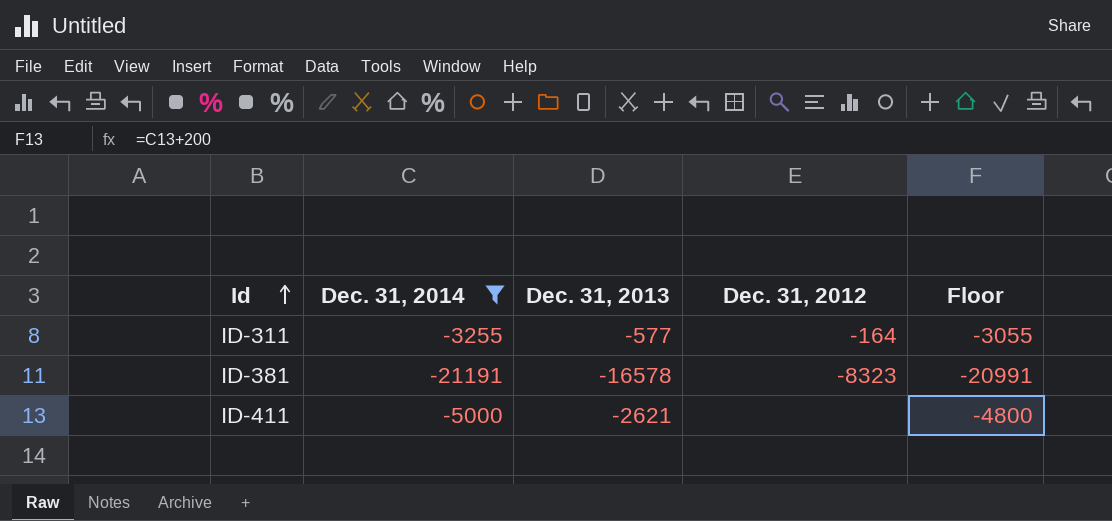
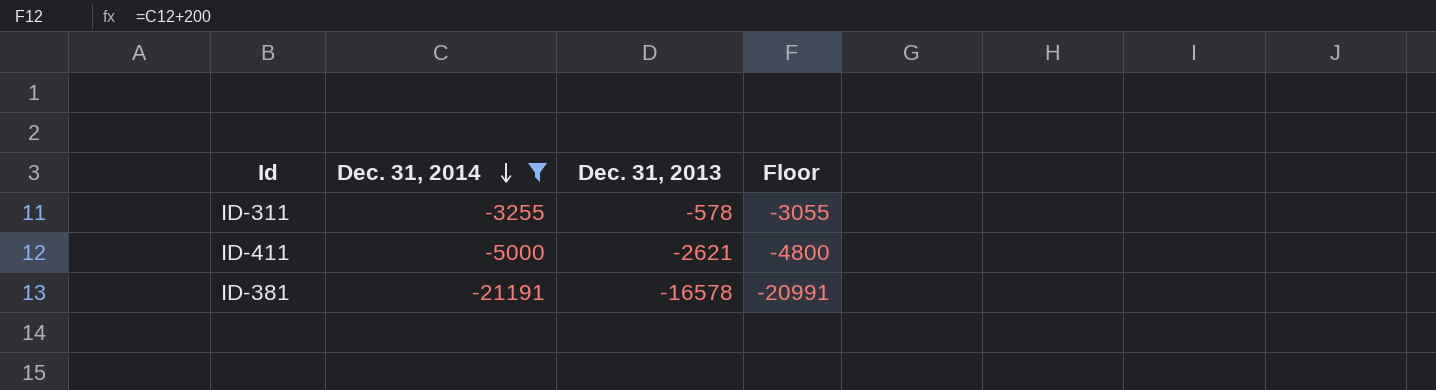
row order: Id ascending -> Dec. 31, 2014 descending
column Dec. 31, 2012 | position: 4 -> none
ID-311 | Dec. 31, 2013: -577 -> -578

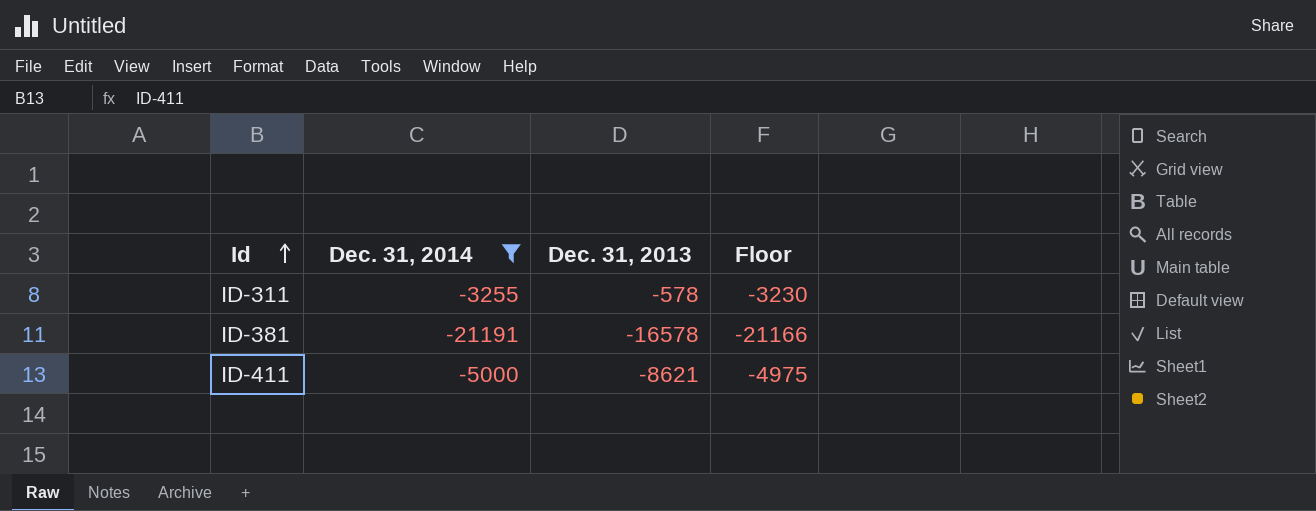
row order: Dec. 31, 2014 descending -> Id ascending
column Floor | formula: [Dec. 31, 2014] + 200 -> [Dec. 31, 2014] + 25
ID-411 | Dec. 31, 2013: -2621 -> -8621

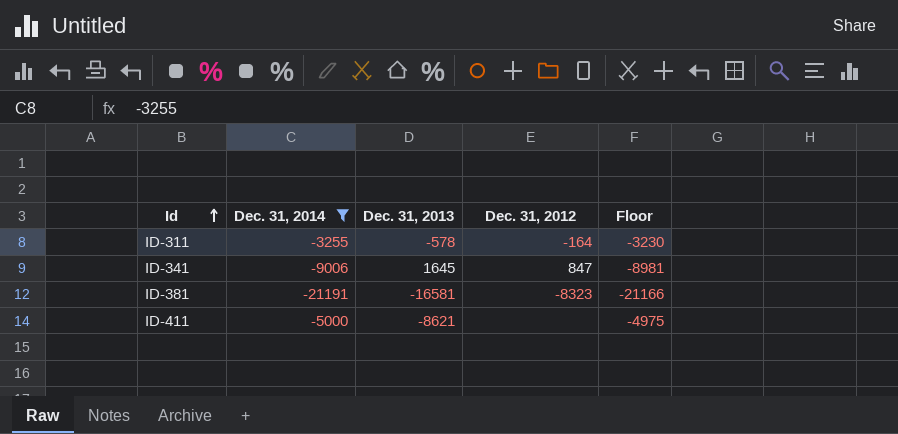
column Dec. 31, 2012 | position: none -> 4
row ID-341: none -> -9006 | 1645 | 847 | -8981
ID-381 | Dec. 31, 2013: -16578 -> -16581

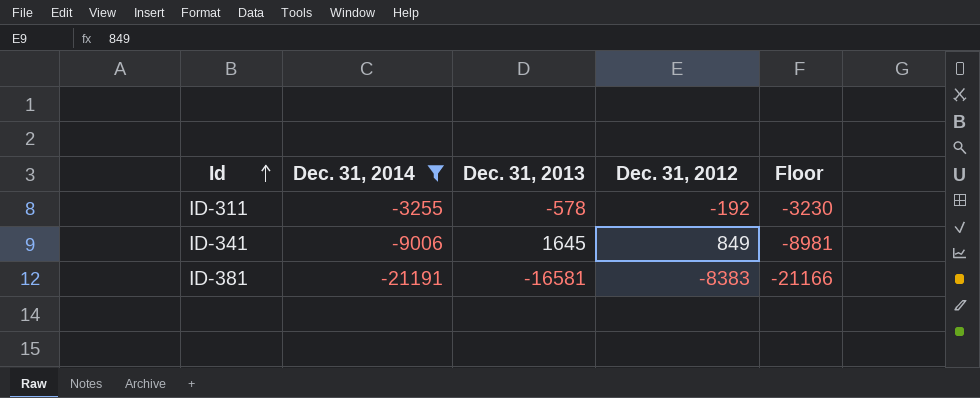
row ID-411: -5000 | -8621 | none | -4975 -> none
ID-311 | Dec. 31, 2012: -164 -> -192
ID-341 | Dec. 31, 2012: 847 -> 849
ID-381 | Dec. 31, 2012: -8323 -> -8383

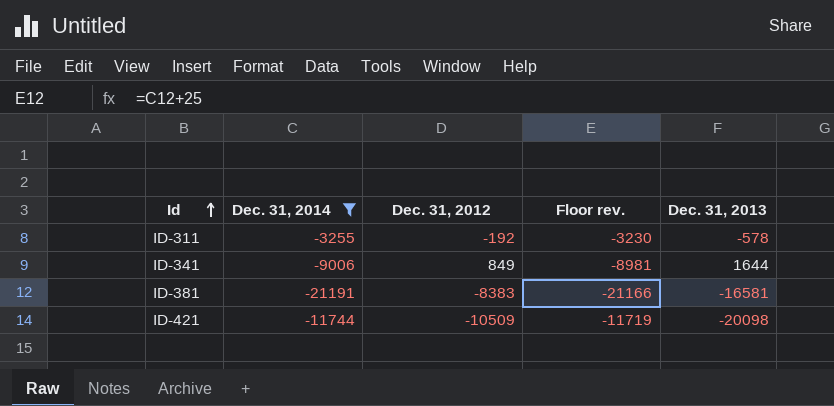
column name: Floor -> Floor rev.
column Dec. 31, 2013 | position: 3 -> 5
ID-341 | Dec. 31, 2013: 1645 -> 1644
row ID-421: none -> -11744 | -10509 | -11719 | -20098

